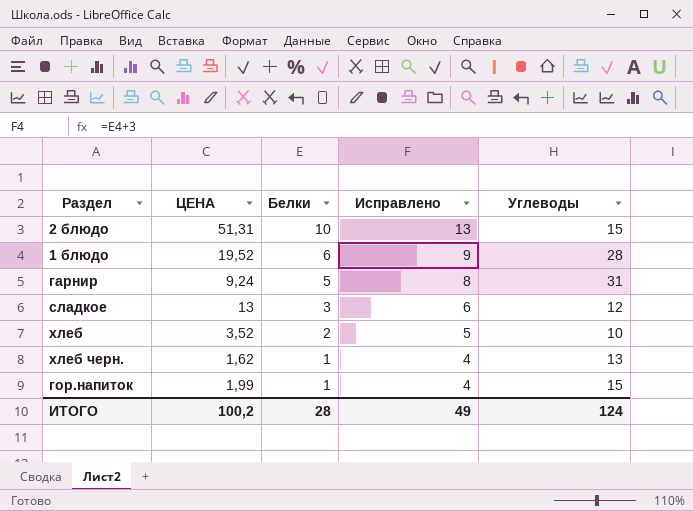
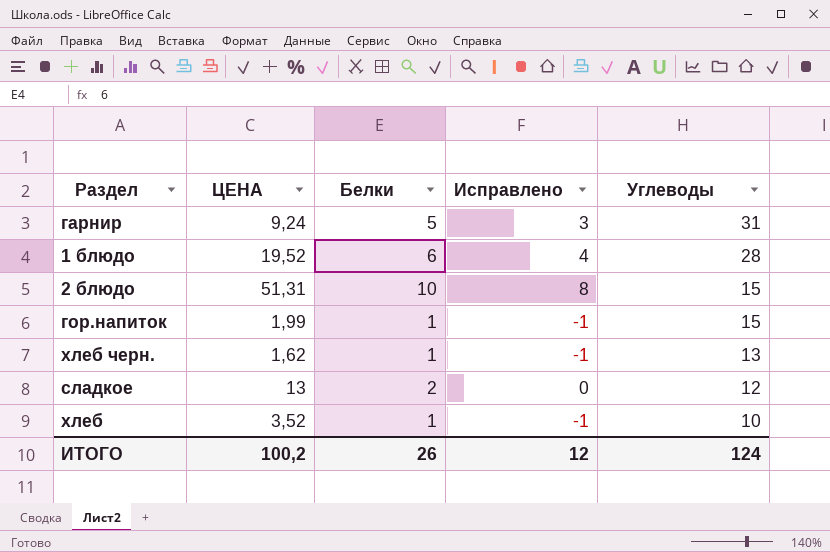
row order: Белки descending -> Углеводы descending
column Исправлено | formula: [Белки] + 3 -> [Белки] - 2
сладкое | Белки: 3 -> 2
хлеб | Белки: 2 -> 1
ИТОГО | Белки: 28 -> 26
ИТОГО | Исправлено: 49 -> 12

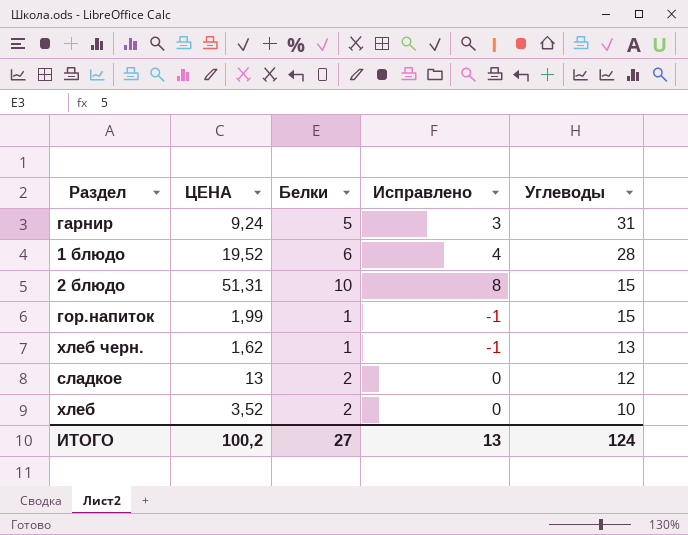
хлеб | Белки: 1 -> 2
хлеб | Исправлено: -1 -> 0
ИТОГО | Белки: 26 -> 27
ИТОГО | Исправлено: 12 -> 13

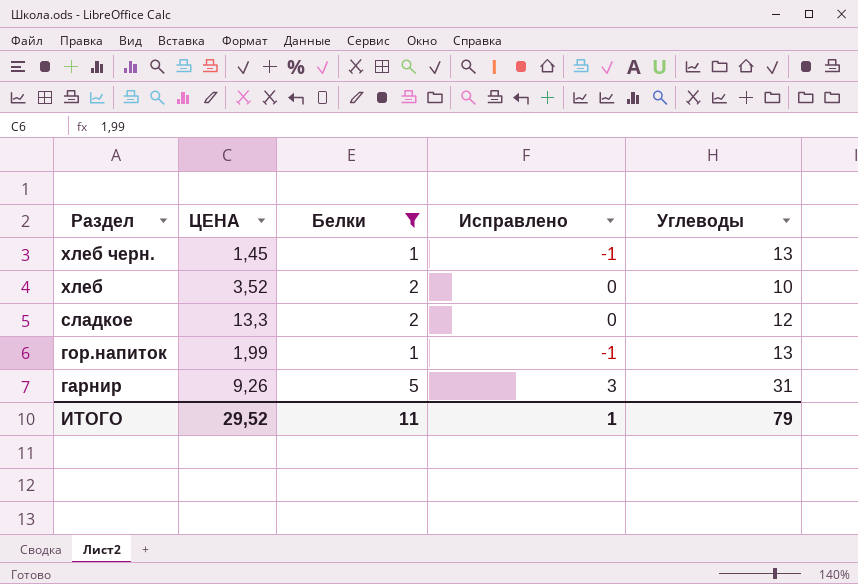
filter: none -> Белки <= 5
row order: Углеводы descending -> Раздел descending
хлеб черн. | ЦЕНА: 1,62 -> 1,45
сладкое | ЦЕНА: 13 -> 13,3
гор.напиток | Углеводы: 15 -> 13
гарнир | ЦЕНА: 9,24 -> 9,26
ИТОГО | ЦЕНА: 100,2 -> 29,52
ИТОГО | Белки: 27 -> 11
ИТОГО | Исправлено: 13 -> 1
ИТОГО | Углеводы: 124 -> 79

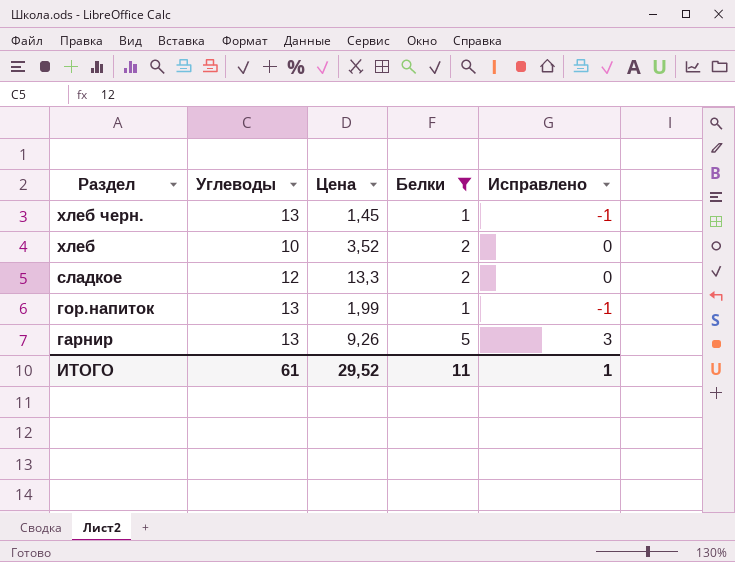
column Углеводы | position: 5 -> 2
column name: ЦЕНА -> Цена
гарнир | Углеводы: 31 -> 13
ИТОГО | Углеводы: 79 -> 61

